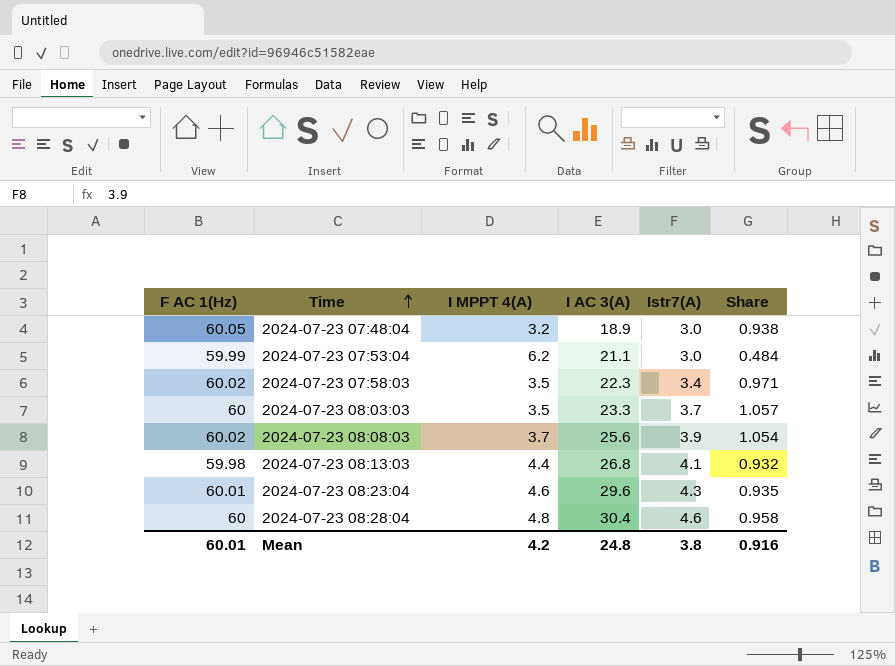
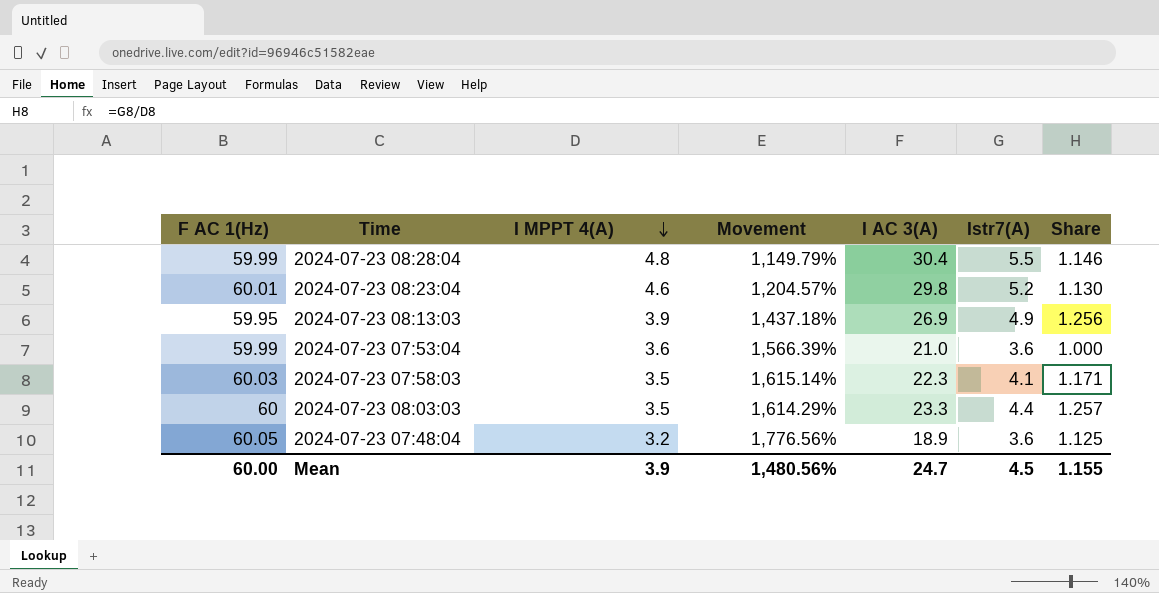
row order: Time ascending -> I MPPT 4(A) descending
column Movement | formula: none -> ([F AC 1(Hz)] - [I MPPT 4(A)]) / [I MPPT 4(A)]
row 2024-07-23 08:08:03: 60.02 | 3.7 | 25.6 | 3.9 | 1.054 -> none
2024-07-23 08:28:04 | F AC 1(Hz): 60 -> 59.99
2024-07-23 08:28:04 | Istr7(A): 4.6 -> 5.5
2024-07-23 08:28:04 | Share: 0.958 -> 1.146
2024-07-23 08:23:04 | I AC 3(A): 29.6 -> 29.8
2024-07-23 08:23:04 | Istr7(A): 4.3 -> 5.2
2024-07-23 08:23:04 | Share: 0.935 -> 1.130
2024-07-23 08:13:03 | F AC 1(Hz): 59.98 -> 59.95
2024-07-23 08:13:03 | I MPPT 4(A): 4.4 -> 3.9
2024-07-23 08:13:03 | I AC 3(A): 26.8 -> 26.9
2024-07-23 08:13:03 | Istr7(A): 4.1 -> 4.9
2024-07-23 08:13:03 | Share: 0.932 -> 1.256
2024-07-23 07:53:04 | I MPPT 4(A): 6.2 -> 3.6
2024-07-23 07:53:04 | I AC 3(A): 21.1 -> 21.0
2024-07-23 07:53:04 | Istr7(A): 3.0 -> 3.6
2024-07-23 07:53:04 | Share: 0.484 -> 1.000
2024-07-23 07:58:03 | F AC 1(Hz): 60.02 -> 60.03
2024-07-23 07:58:03 | Istr7(A): 3.4 -> 4.1
2024-07-23 07:58:03 | Share: 0.971 -> 1.171
2024-07-23 08:03:03 | Istr7(A): 3.7 -> 4.4
2024-07-23 08:03:03 | Share: 1.057 -> 1.257
2024-07-23 07:48:04 | Istr7(A): 3.0 -> 3.6
2024-07-23 07:48:04 | Share: 0.938 -> 1.125
Mean | F AC 1(Hz): 60.01 -> 60.00
Mean | I MPPT 4(A): 4.2 -> 3.9
Mean | I AC 3(A): 24.8 -> 24.7
Mean | Istr7(A): 3.8 -> 4.5
Mean | Share: 0.916 -> 1.155

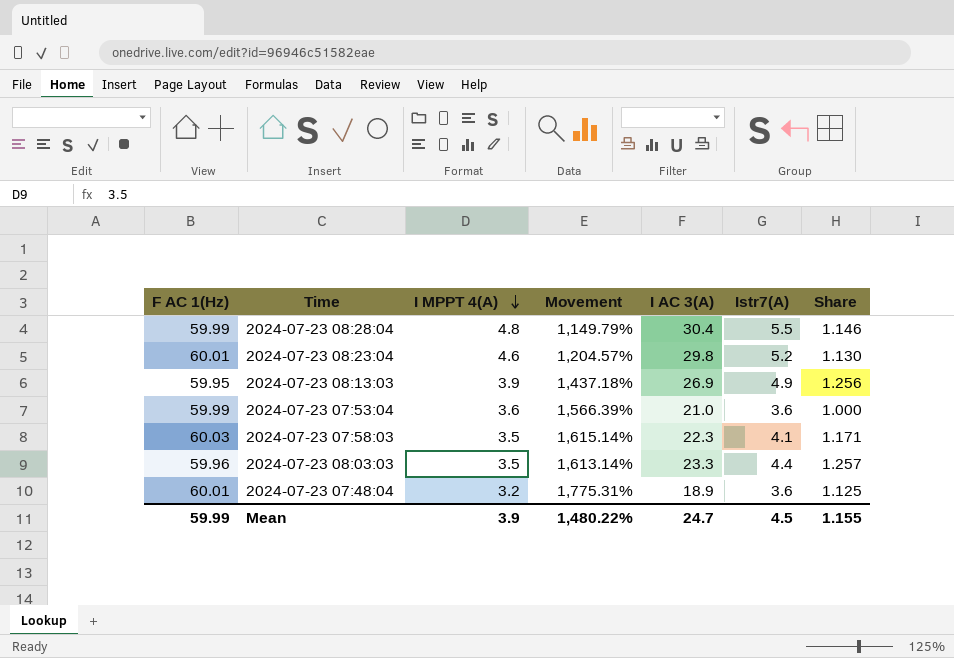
2024-07-23 08:03:03 | F AC 1(Hz): 60 -> 59.96
2024-07-23 08:03:03 | Movement: 1,614.29% -> 1,613.14%
2024-07-23 07:48:04 | F AC 1(Hz): 60.05 -> 60.01
2024-07-23 07:48:04 | Movement: 1,776.56% -> 1,775.31%
Mean | F AC 1(Hz): 60.00 -> 59.99
Mean | Movement: 1,480.56% -> 1,480.22%

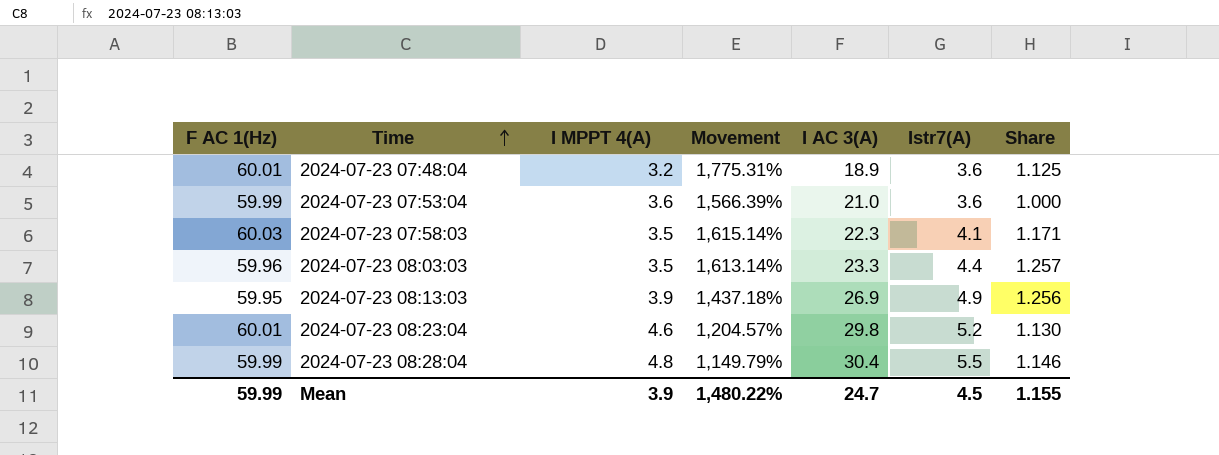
row order: I MPPT 4(A) descending -> Time ascending

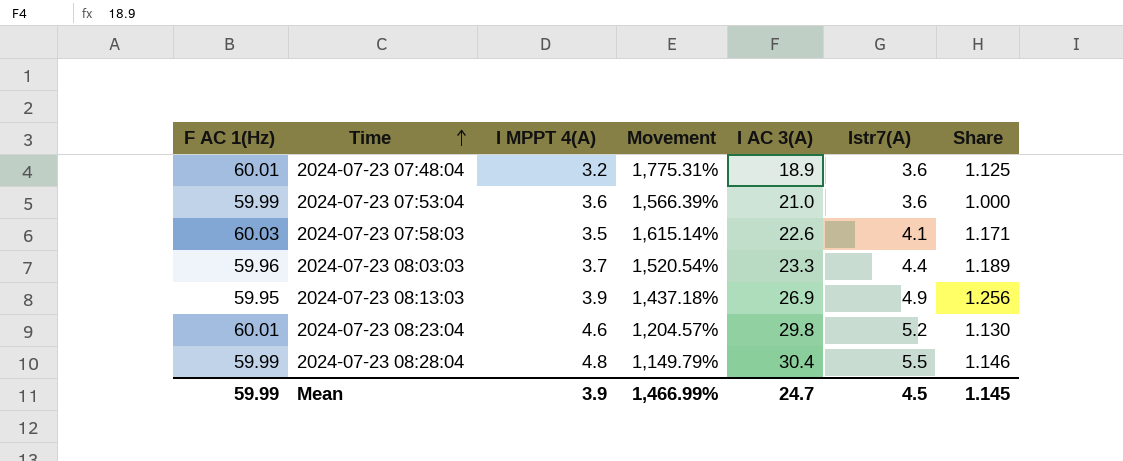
2024-07-23 07:58:03 | I AC 3(A): 22.3 -> 22.6
2024-07-23 08:03:03 | I MPPT 4(A): 3.5 -> 3.7
2024-07-23 08:03:03 | Movement: 1,613.14% -> 1,520.54%
2024-07-23 08:03:03 | Share: 1.257 -> 1.189
Mean | Movement: 1,480.22% -> 1,466.99%
Mean | Share: 1.155 -> 1.145

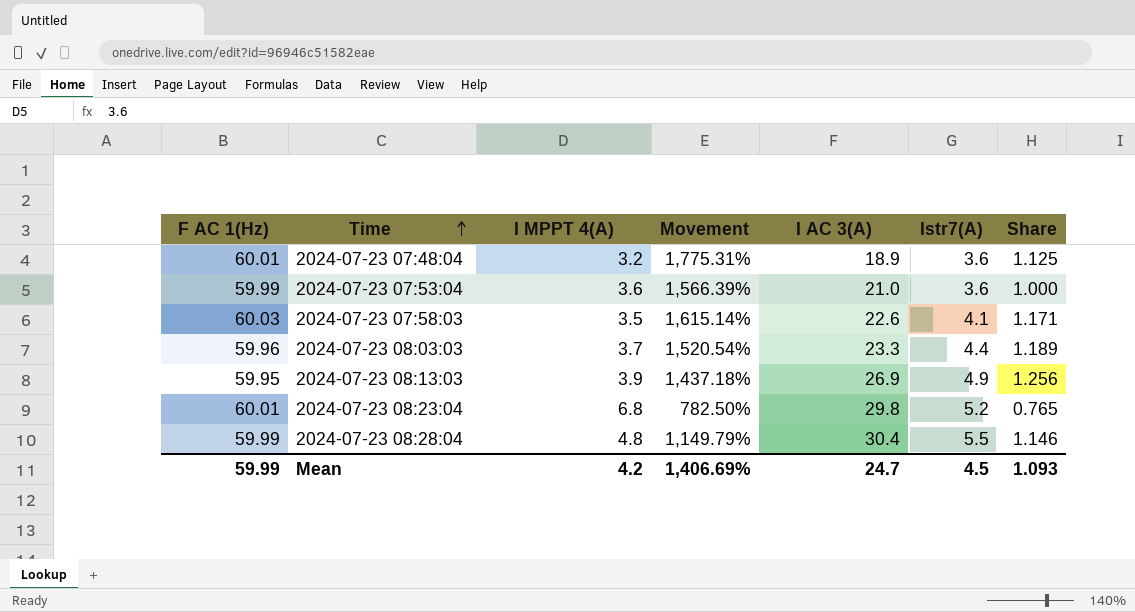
2024-07-23 08:23:04 | I MPPT 4(A): 4.6 -> 6.8
2024-07-23 08:23:04 | Movement: 1,204.57% -> 782.50%
2024-07-23 08:23:04 | Share: 1.130 -> 0.765
Mean | I MPPT 4(A): 3.9 -> 4.2
Mean | Movement: 1,466.99% -> 1,406.69%
Mean | Share: 1.145 -> 1.093

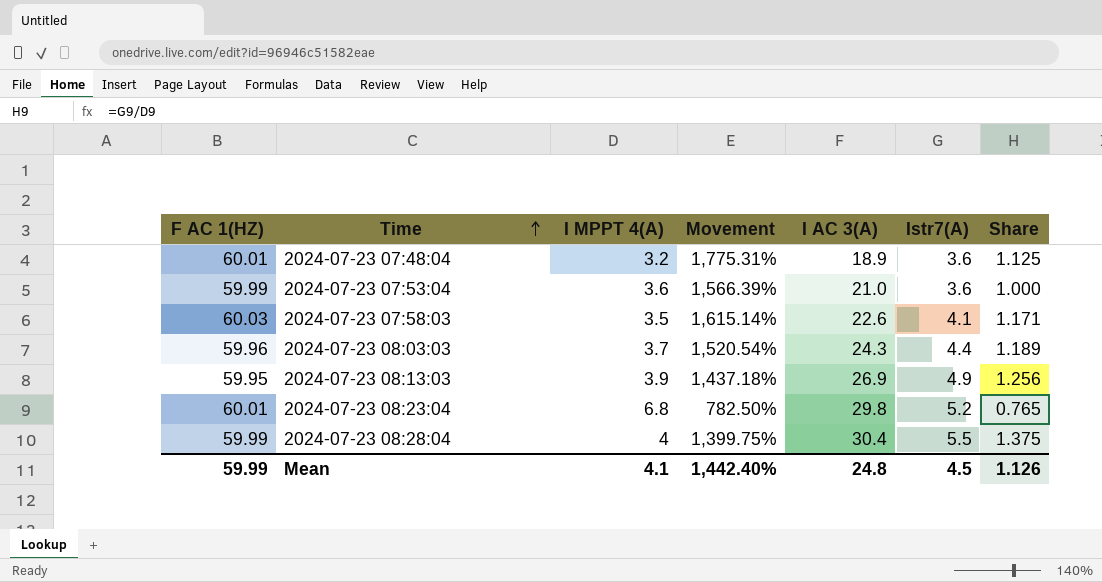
column name: F AC 1(Hz) -> F AC 1(HZ)
2024-07-23 08:03:03 | I AC 3(A): 23.3 -> 24.3
2024-07-23 08:28:04 | I MPPT 4(A): 4.8 -> 4
2024-07-23 08:28:04 | Movement: 1,149.79% -> 1,399.75%
2024-07-23 08:28:04 | Share: 1.146 -> 1.375
Mean | I MPPT 4(A): 4.2 -> 4.1
Mean | Movement: 1,406.69% -> 1,442.40%
Mean | I AC 3(A): 24.7 -> 24.8
Mean | Share: 1.093 -> 1.126

